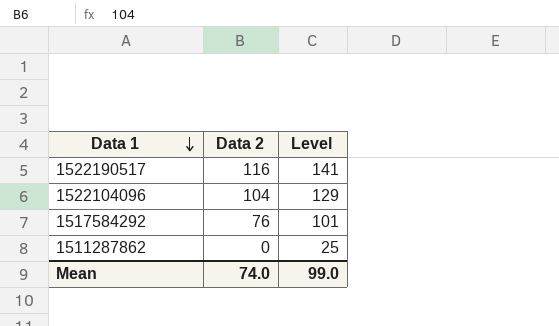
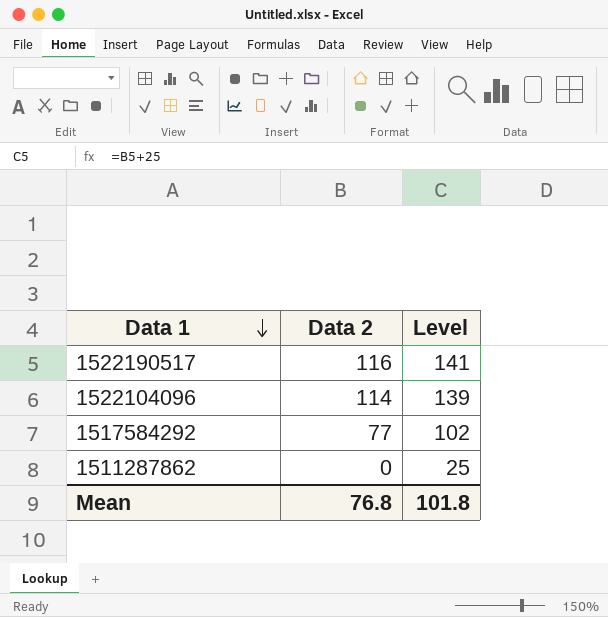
1522104096 | Data 2: 104 -> 114
1522104096 | Level: 129 -> 139
1517584292 | Data 2: 76 -> 77
1517584292 | Level: 101 -> 102
Mean | Data 2: 74.0 -> 76.8
Mean | Level: 99.0 -> 101.8

